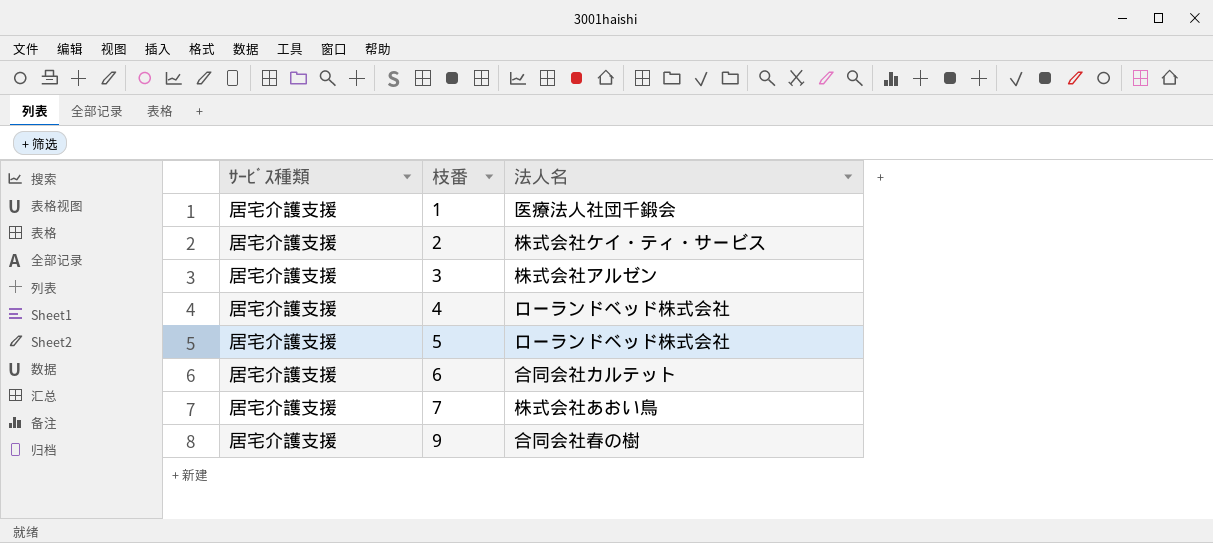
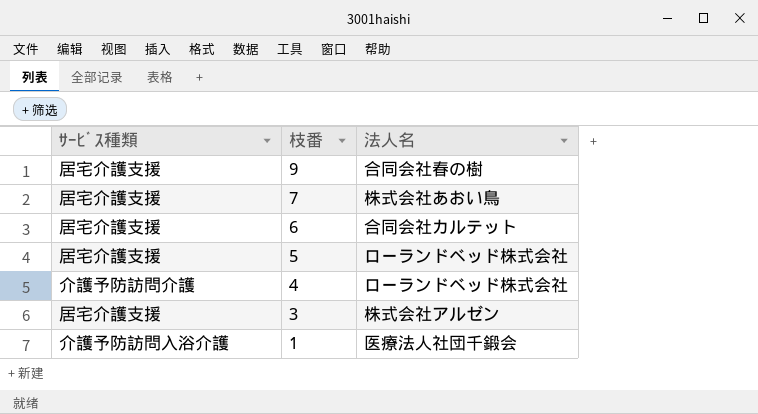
row order: 枝番 ascending -> 枝番 descending
row 2: 居宅介護支援 | 株式会社ケイ・ティ・サービス -> none
4 | ｻｰﾋﾞｽ種類: 居宅介護支援 -> 介護予防訪問介護
1 | ｻｰﾋﾞｽ種類: 居宅介護支援 -> 介護予防訪問入浴介護

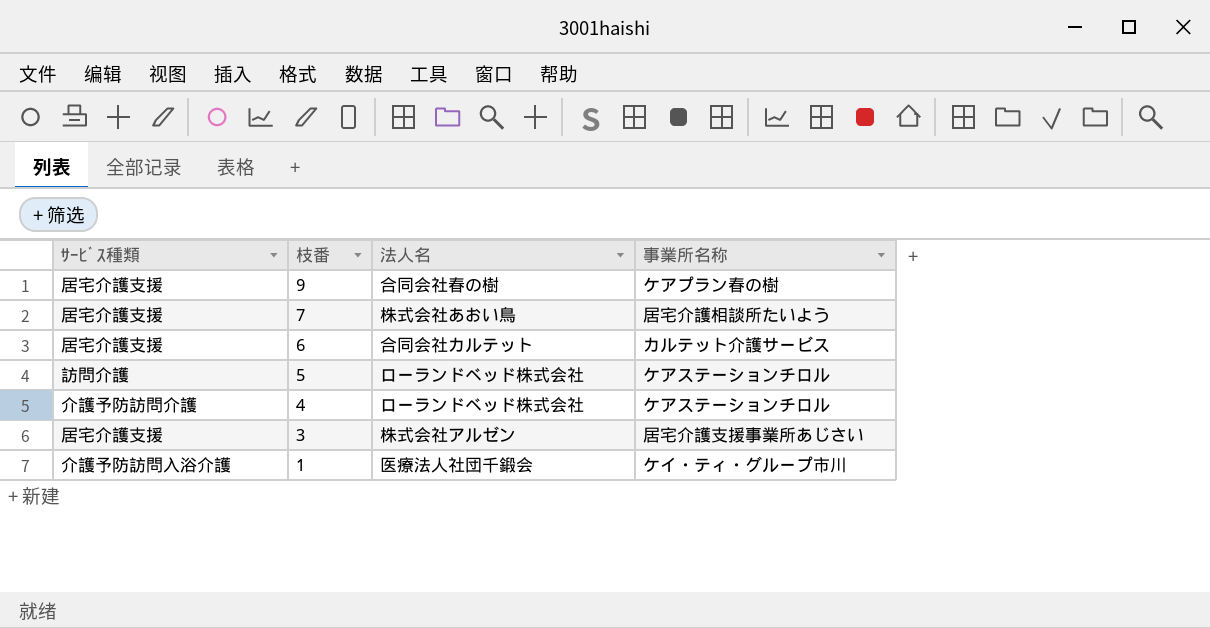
column 事業所名称 | position: none -> 4
5 | ｻｰﾋﾞｽ種類: 居宅介護支援 -> 訪問介護

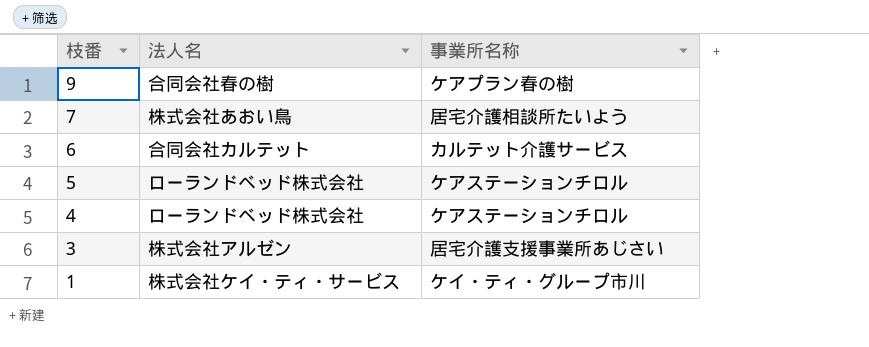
column ｻｰﾋﾞｽ種類 | position: 1 -> none
1 | 法人名: 医療法人社団千鍛会 -> 株式会社ケイ・ティ・サービス

